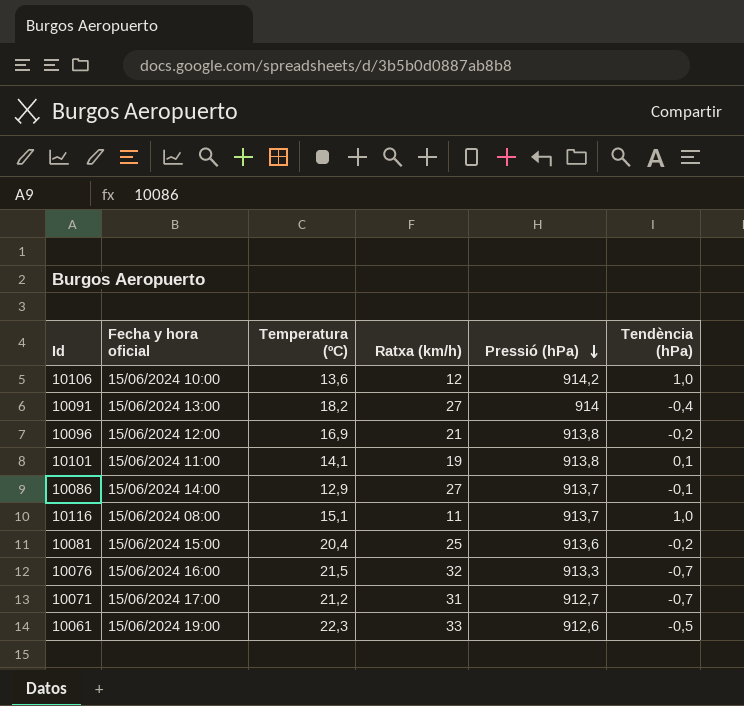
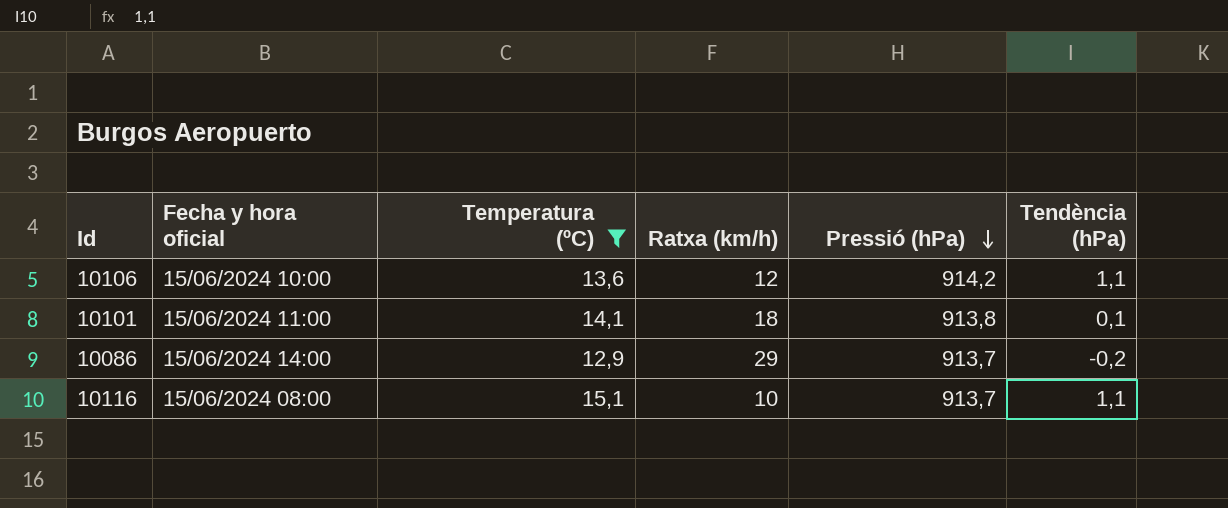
filter: none -> Temperatura (ºC) <= 15,1
10106 | Tendència (hPa): 1,0 -> 1,1
10101 | Ratxa (km/h): 19 -> 18
10086 | Ratxa (km/h): 27 -> 29
10086 | Tendència (hPa): -0,1 -> -0,2
10116 | Ratxa (km/h): 11 -> 10
10116 | Tendència (hPa): 1,0 -> 1,1

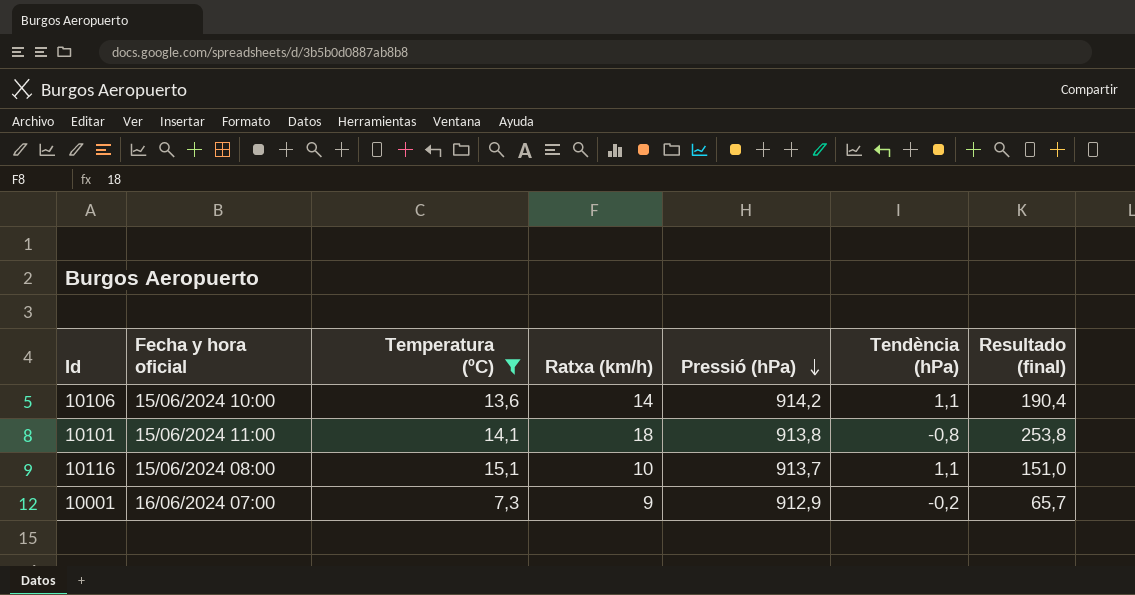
column Resultado (final) | formula: none -> [Temperatura (ºC)] * [Ratxa (km/h)]
row 10086: 15/06/2024 14:00 | 12,9 | 29 | 913,7 | -0,2 -> none
10106 | Ratxa (km/h): 12 -> 14
10101 | Tendència (hPa): 0,1 -> -0,8
row 10001: none -> 16/06/2024 07:00 | 7,3 | 9 | 912,9 | -0,2 | 65,7

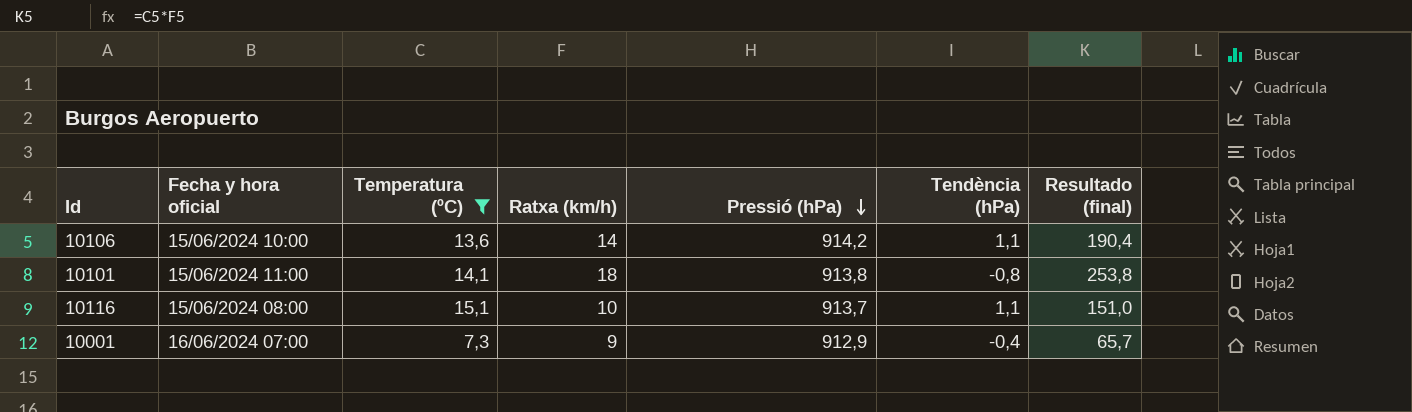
10001 | Tendència (hPa): -0,2 -> -0,4

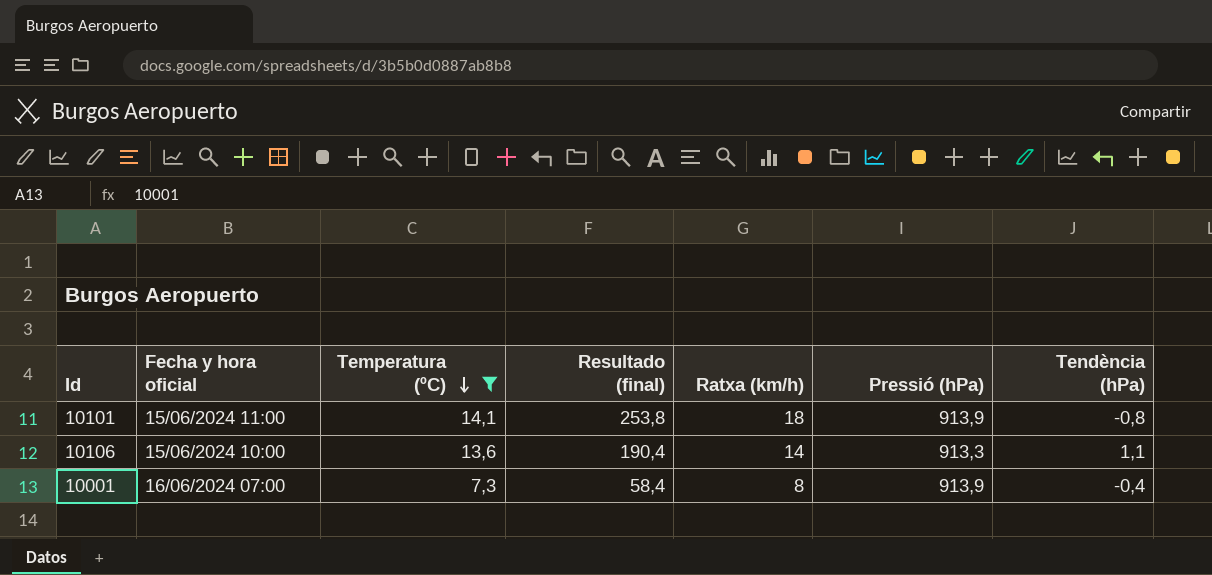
row order: Pressió (hPa) descending -> Temperatura (ºC) descending
column Resultado (final) | position: 7 -> 4
row 10116: 15/06/2024 08:00 | 15,1 | 10 | 913,7 | 1,1 | 151,0 -> none
10101 | Pressió (hPa): 913,8 -> 913,9
10106 | Pressió (hPa): 914,2 -> 913,3
10001 | Resultado (final): 65,7 -> 58,4
10001 | Ratxa (km/h): 9 -> 8
10001 | Pressió (hPa): 912,9 -> 913,9

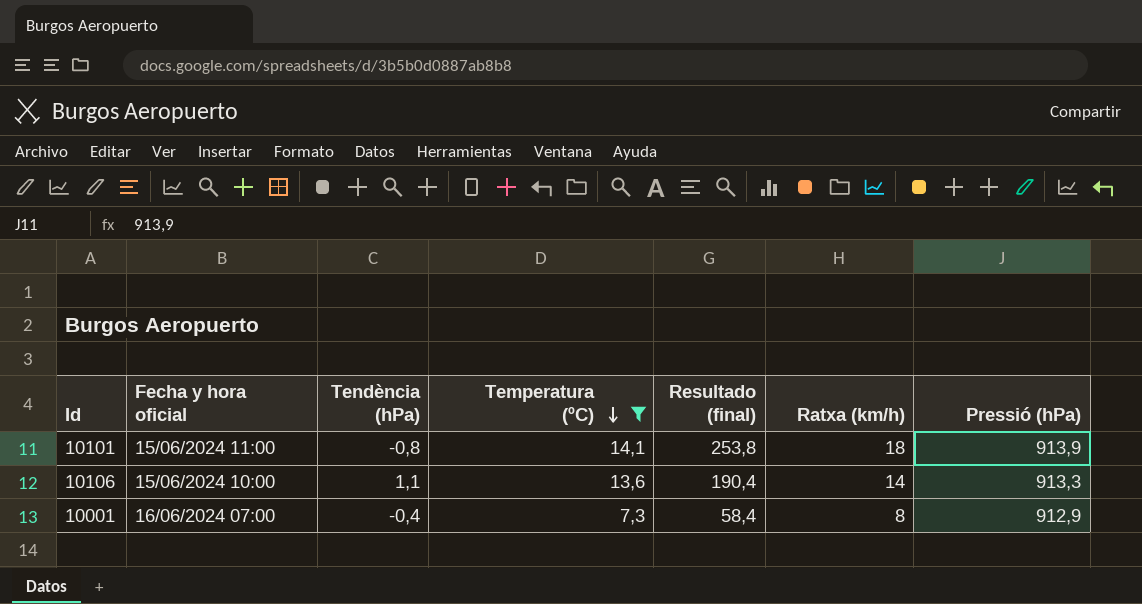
column Tendència (hPa) | position: 7 -> 3
10001 | Pressió (hPa): 913,9 -> 912,9

